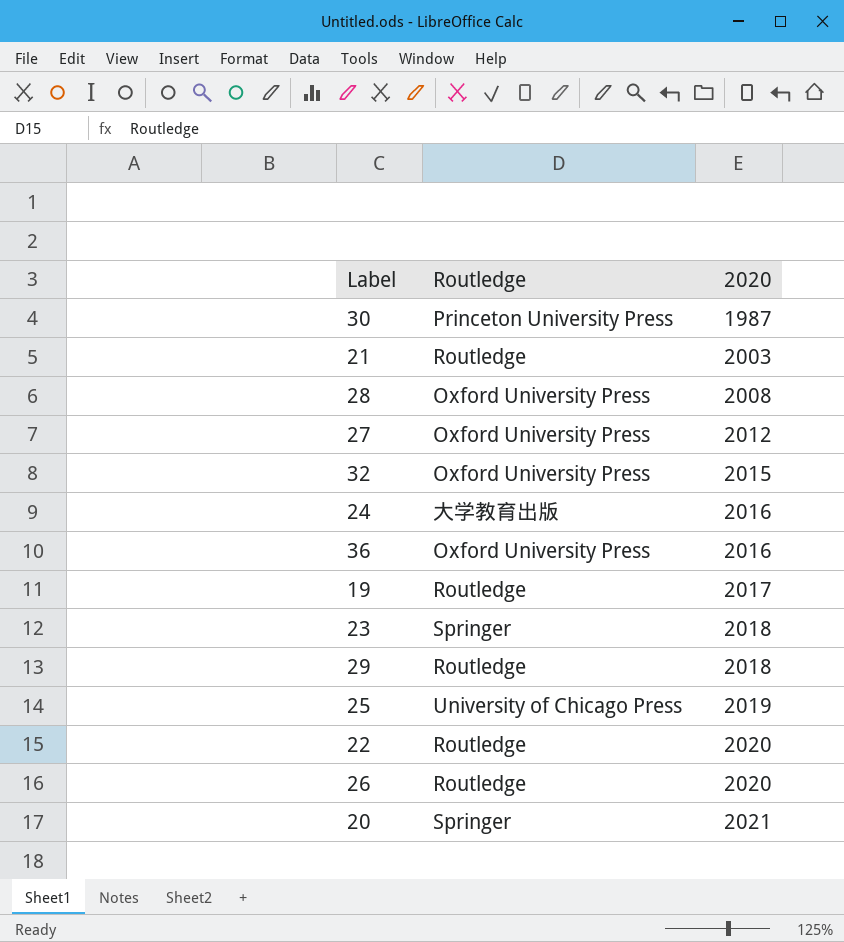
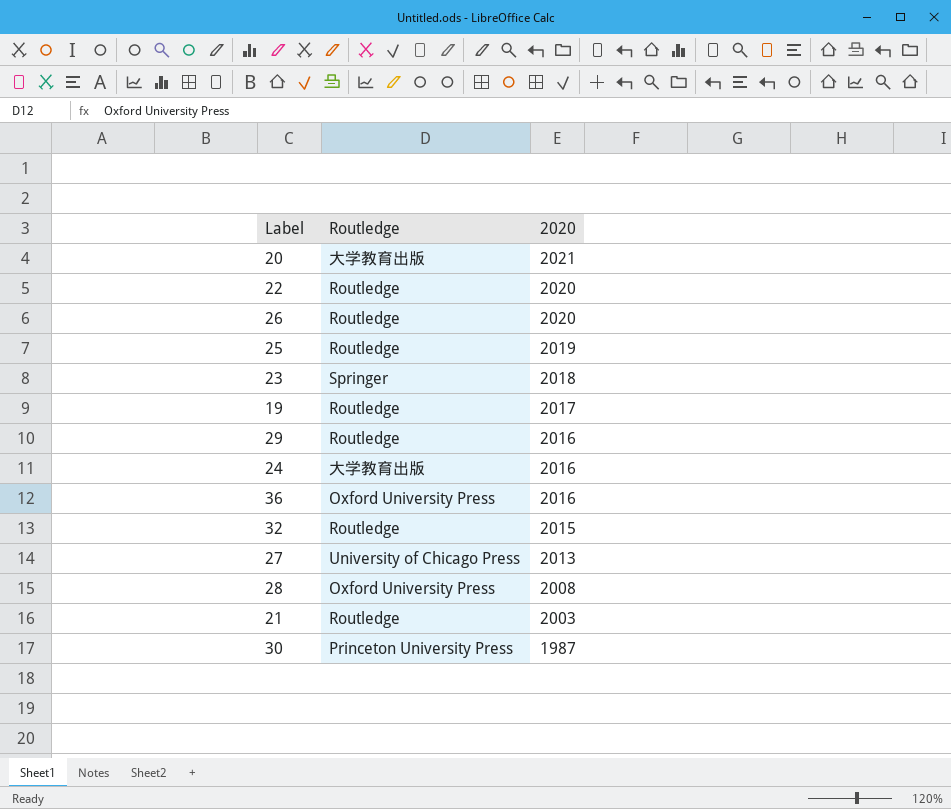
row order: 2020 ascending -> 2020 descending
20 | Routledge: Springer -> 大学教育出版
25 | Routledge: University of Chicago Press -> Routledge
29 | 2020: 2018 -> 2016
32 | Routledge: Oxford University Press -> Routledge
27 | Routledge: Oxford University Press -> University of Chicago Press
27 | 2020: 2012 -> 2013

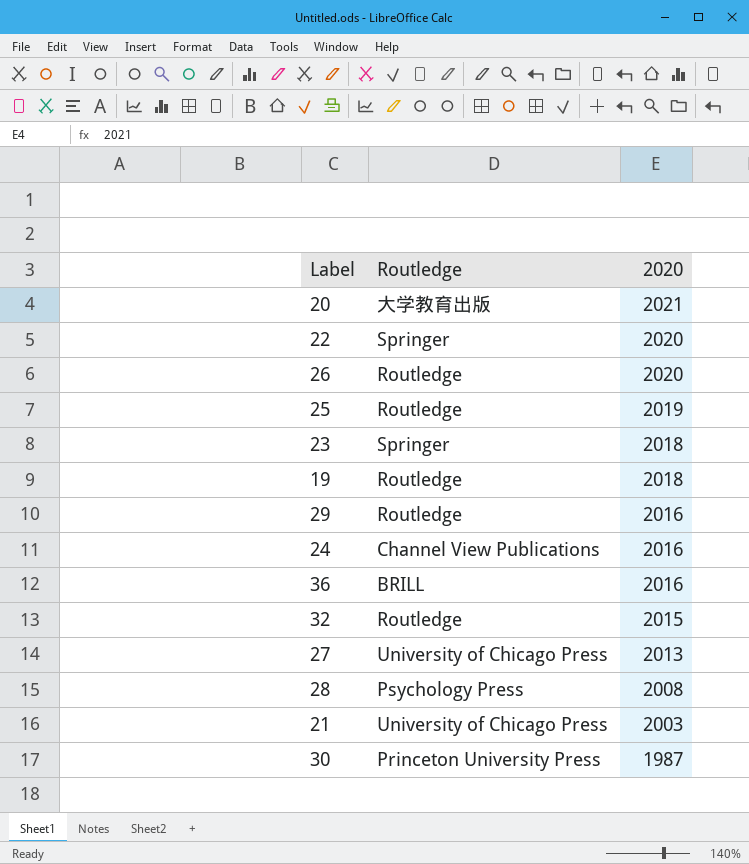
22 | Routledge: Routledge -> Springer
19 | 2020: 2017 -> 2018
24 | Routledge: 大学教育出版 -> Channel View Publications
36 | Routledge: Oxford University Press -> BRILL
28 | Routledge: Oxford University Press -> Psychology Press
21 | Routledge: Routledge -> University of Chicago Press

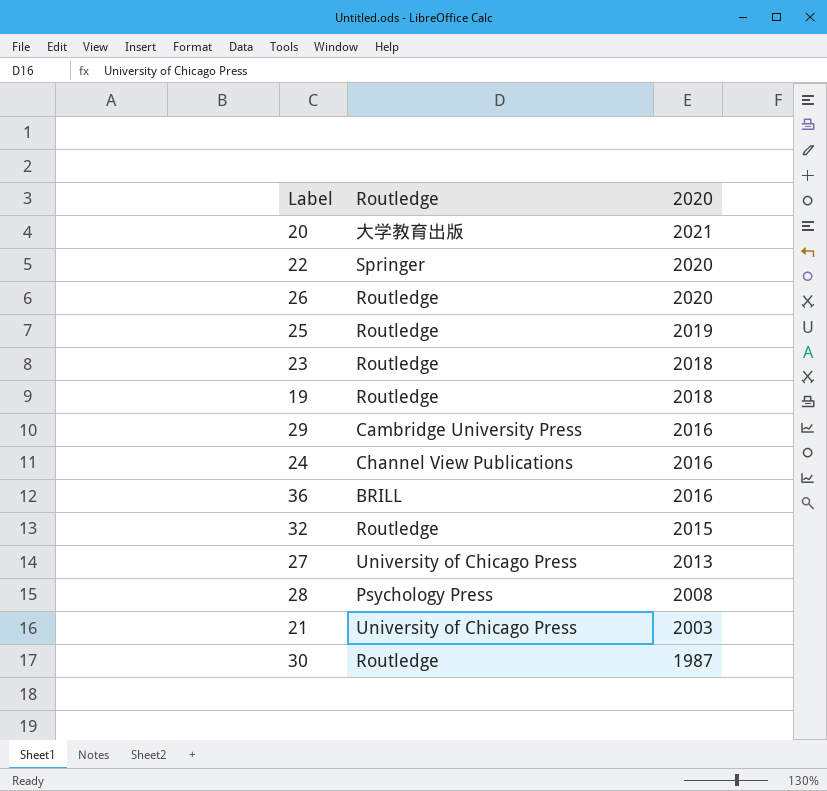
23 | Routledge: Springer -> Routledge
29 | Routledge: Routledge -> Cambridge University Press
30 | Routledge: Princeton University Press -> Routledge

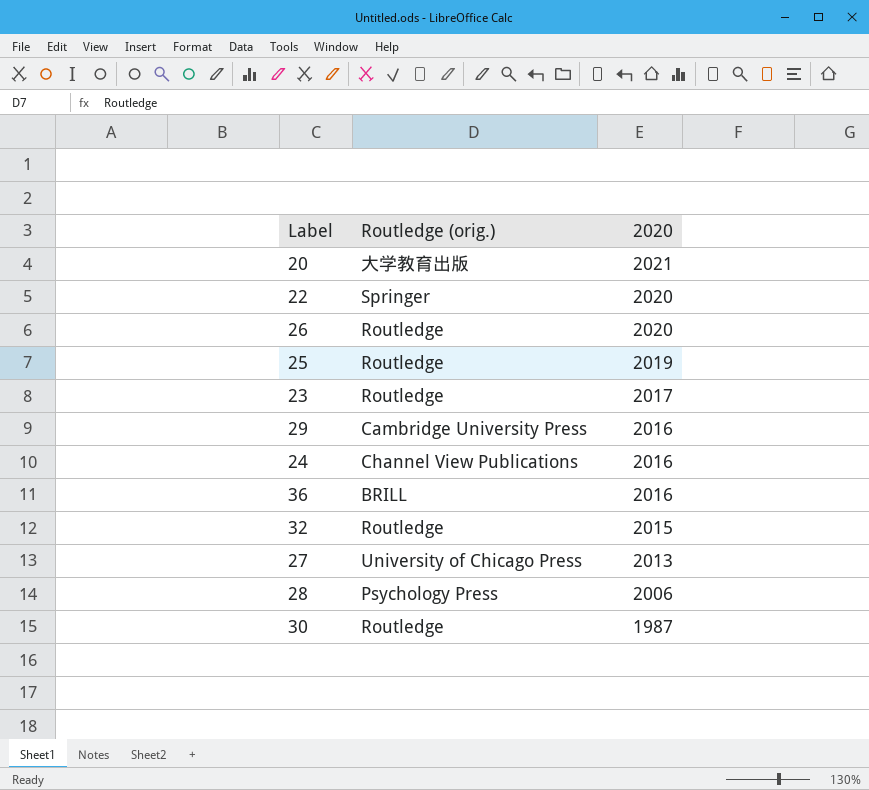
column name: Routledge -> Routledge (orig.)
row 19: Routledge | 2018 -> none
row 21: University of Chicago Press | 2003 -> none
23 | 2020: 2018 -> 2017
28 | 2020: 2008 -> 2006

